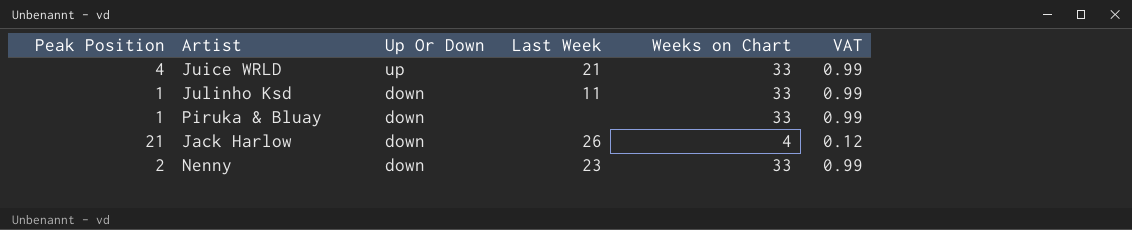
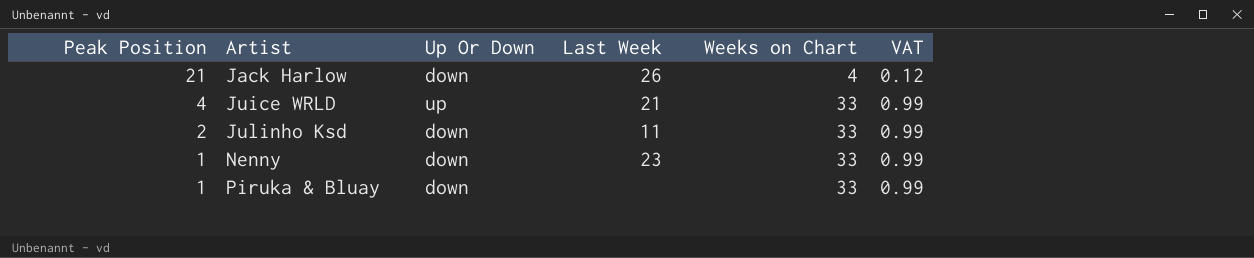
row order: Up Or Down descending -> Peak Position descending
Julinho Ksd | Peak Position: 1 -> 2
Nenny | Peak Position: 2 -> 1

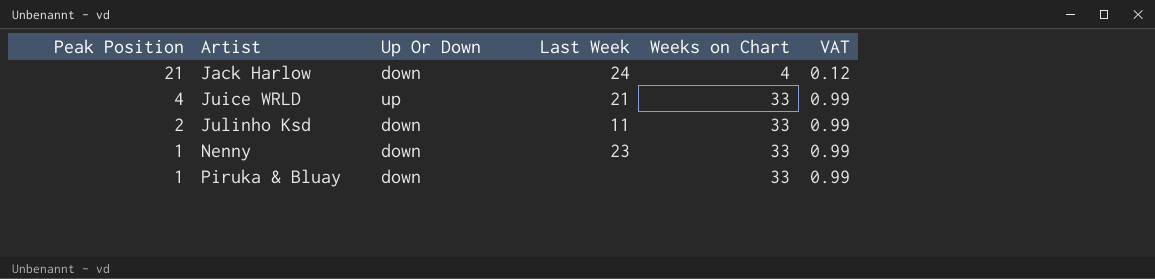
Jack Harlow | Last Week: 26 -> 24

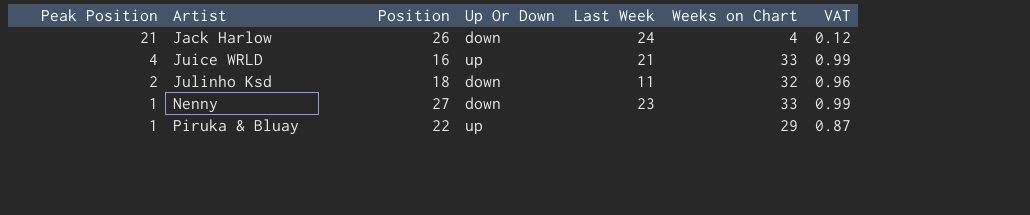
column Position | position: none -> 3
Julinho Ksd | Weeks on Chart: 33 -> 32
Julinho Ksd | VAT: 0.99 -> 0.96
Piruka & Bluay | Up Or Down: down -> up
Piruka & Bluay | Weeks on Chart: 33 -> 29
Piruka & Bluay | VAT: 0.99 -> 0.87

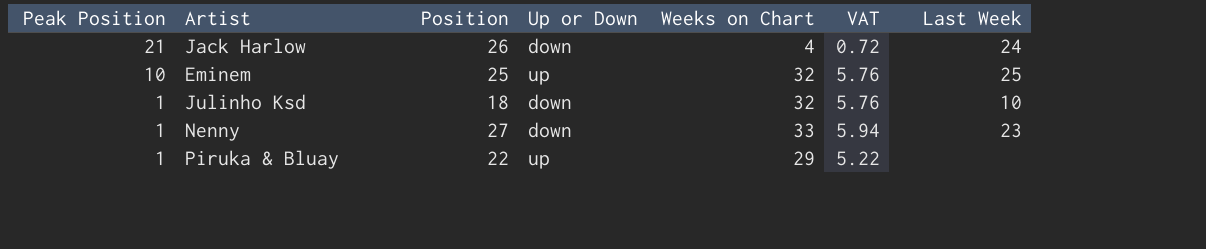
column name: Up Or Down -> Up or Down
column VAT | formula: [Weeks on Chart] * 0.03 -> [Weeks on Chart] * 0.18
column Last Week | position: 5 -> 7
row Juice WRLD: 4 | 16 | up | 21 | 33 | 0.99 -> none
row Eminem: none -> 10 | 25 | up | 32 | 5.76 | 25
Julinho Ksd | Peak Position: 2 -> 1
Julinho Ksd | Last Week: 11 -> 10

